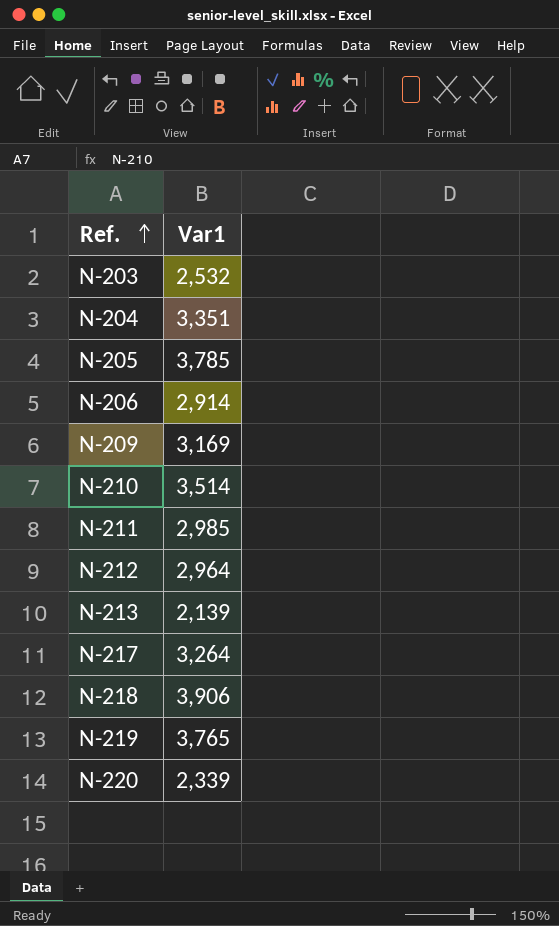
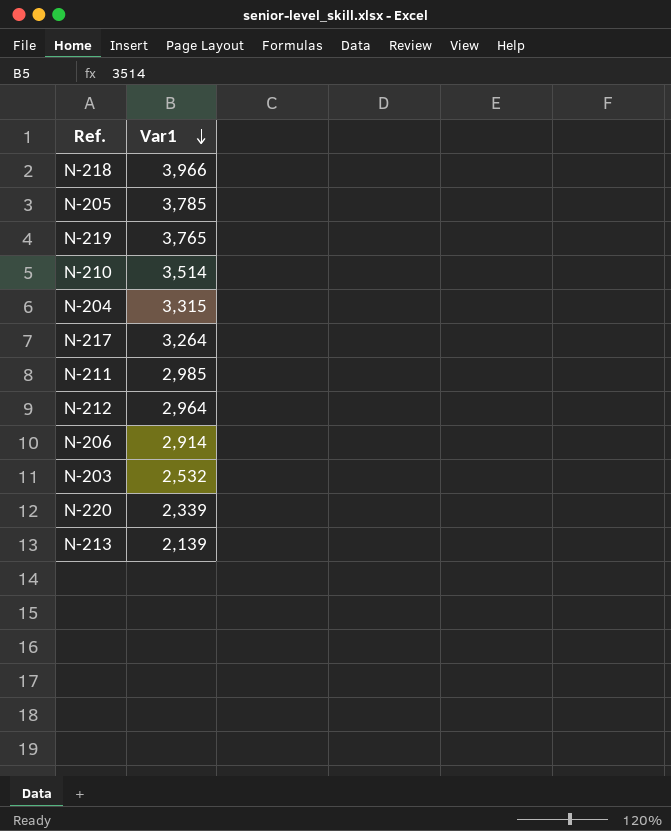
row order: Ref. ascending -> Var1 descending
row N-209: 3,169 -> none
N-218 | Var1: 3,906 -> 3,966
N-204 | Var1: 3,351 -> 3,315

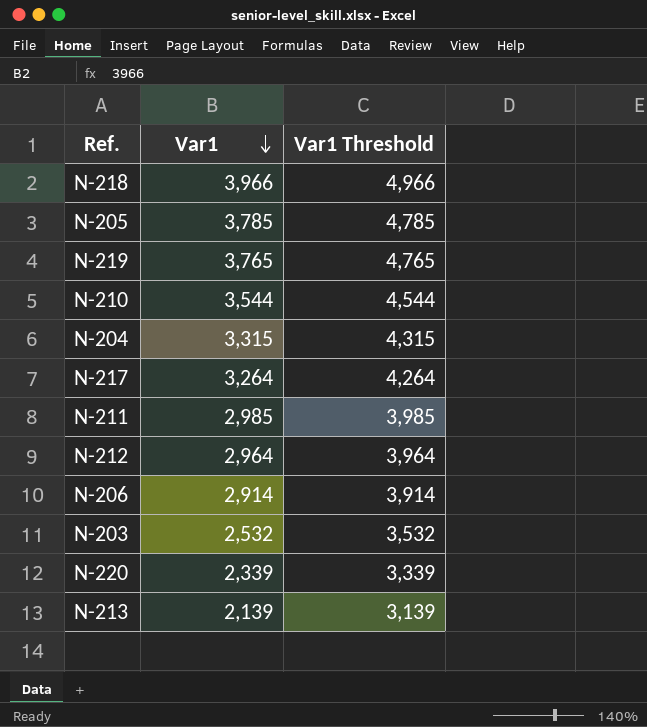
column Var1 Threshold | formula: none -> [Var1] + 1000
N-210 | Var1: 3,514 -> 3,544

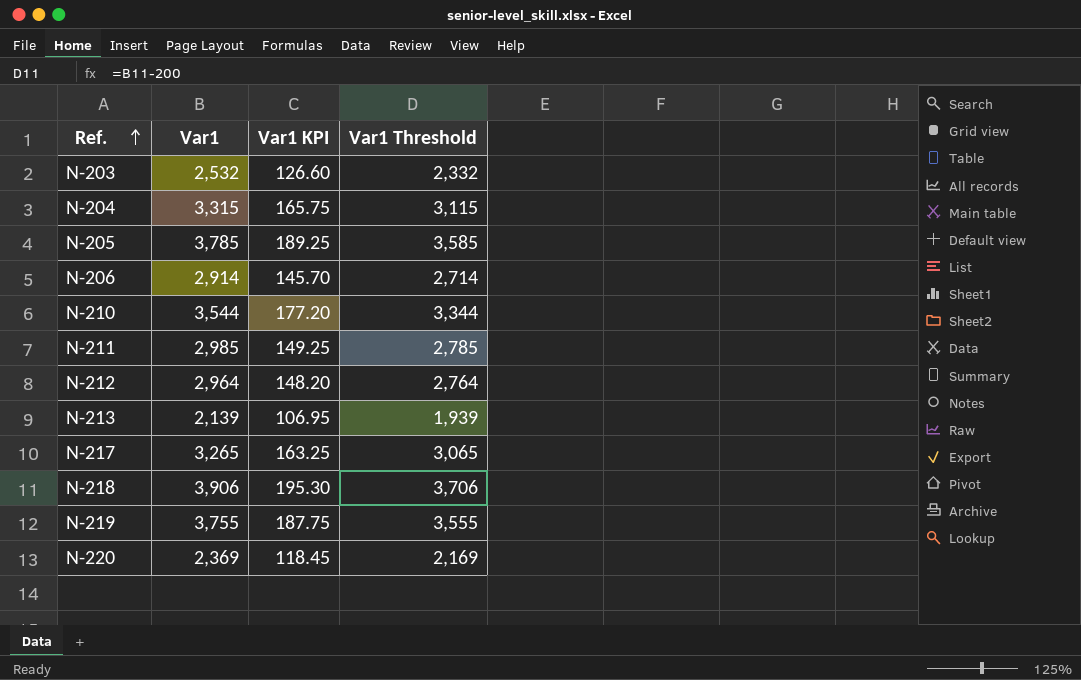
row order: Var1 descending -> Ref. ascending
column Var1 KPI | formula: none -> [Var1] * 0.05
column Var1 Threshold | formula: [Var1] + 1000 -> [Var1] - 200
N-217 | Var1: 3,264 -> 3,265
N-218 | Var1: 3,966 -> 3,906
N-219 | Var1: 3,765 -> 3,755
N-220 | Var1: 2,339 -> 2,369

